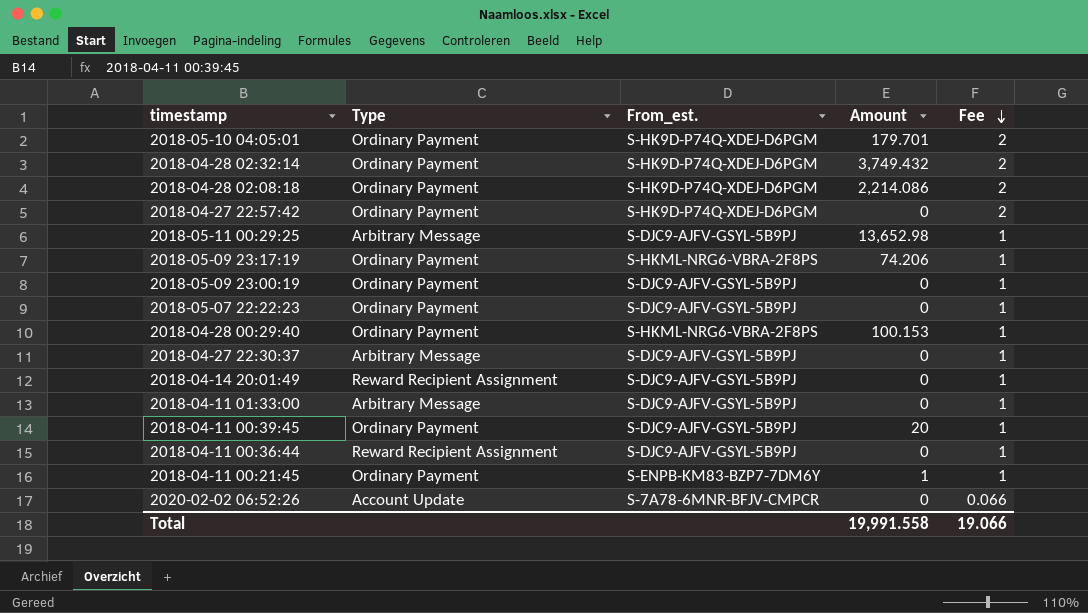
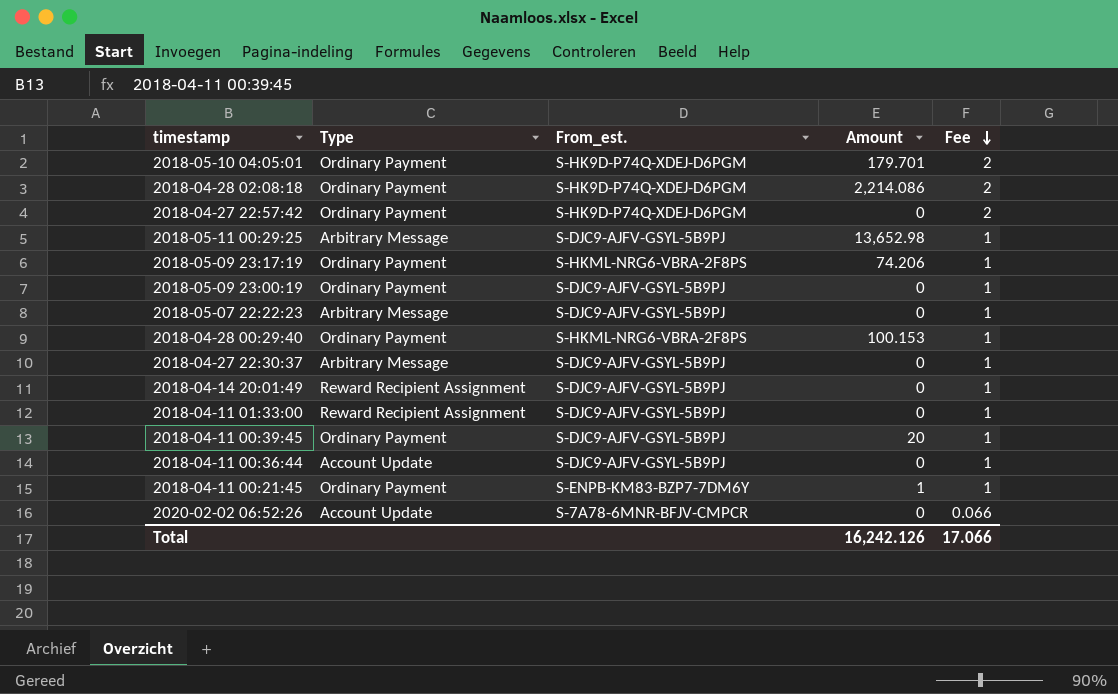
row 2018-04-28 02:32:14: Ordinary Payment | S-HK9D-P74Q-XDEJ-D6PGM | 3,749.432 | 2 -> none
2018-05-07 22:22:23 | Type: Ordinary Payment -> Arbitrary Message
2018-04-11 01:33:00 | Type: Arbitrary Message -> Reward Recipient Assignment
2018-04-11 00:36:44 | Type: Reward Recipient Assignment -> Account Update
Total | Amount: 19,991.558 -> 16,242.126
Total | Fee: 19.066 -> 17.066

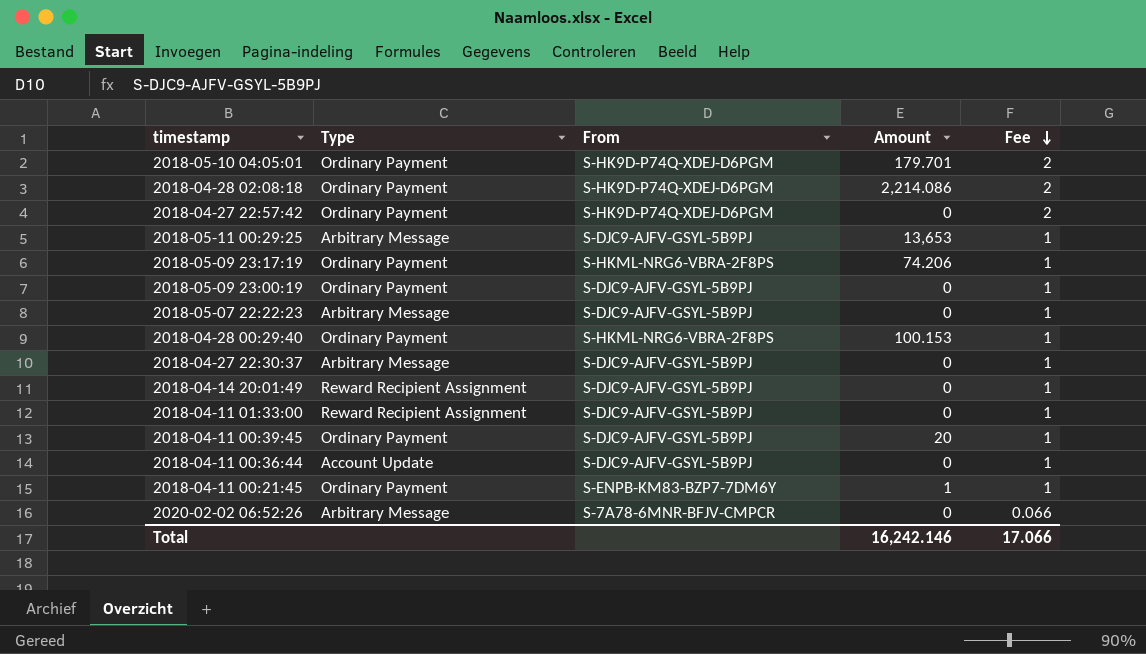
column name: From_est. -> From
2018-05-11 00:29:25 | Amount: 13,652.98 -> 13,653
2020-02-02 06:52:26 | Type: Account Update -> Arbitrary Message
Total | Amount: 16,242.126 -> 16,242.146

